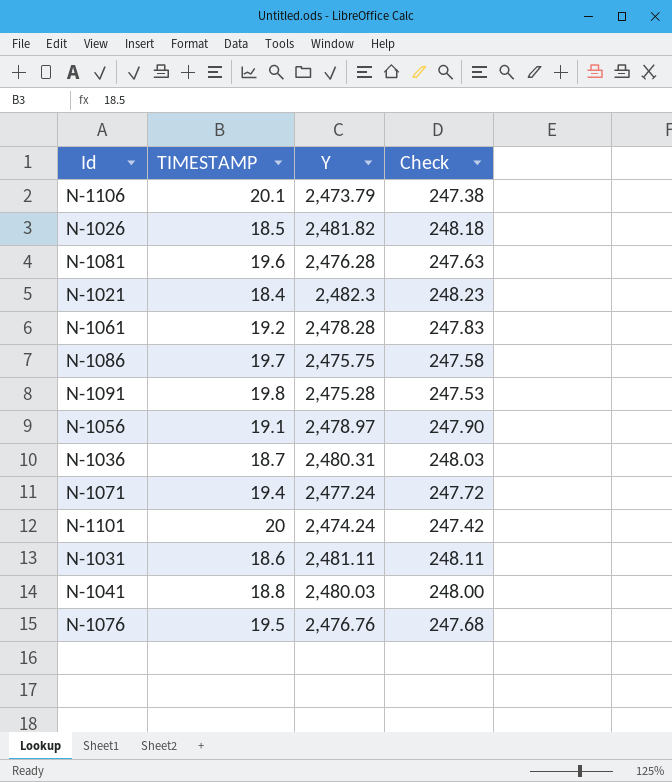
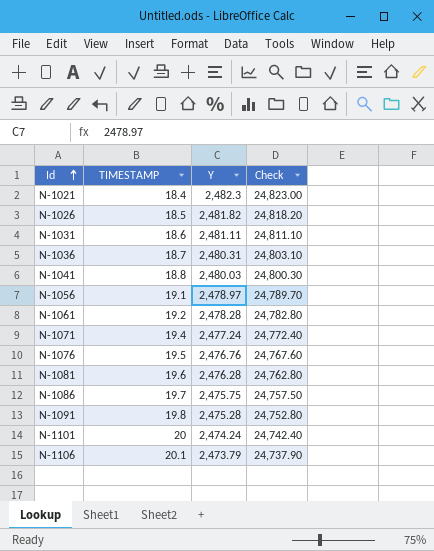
row order: none -> Id ascending
column Check | formula: [Y] * 0.1 -> [Y] * 10

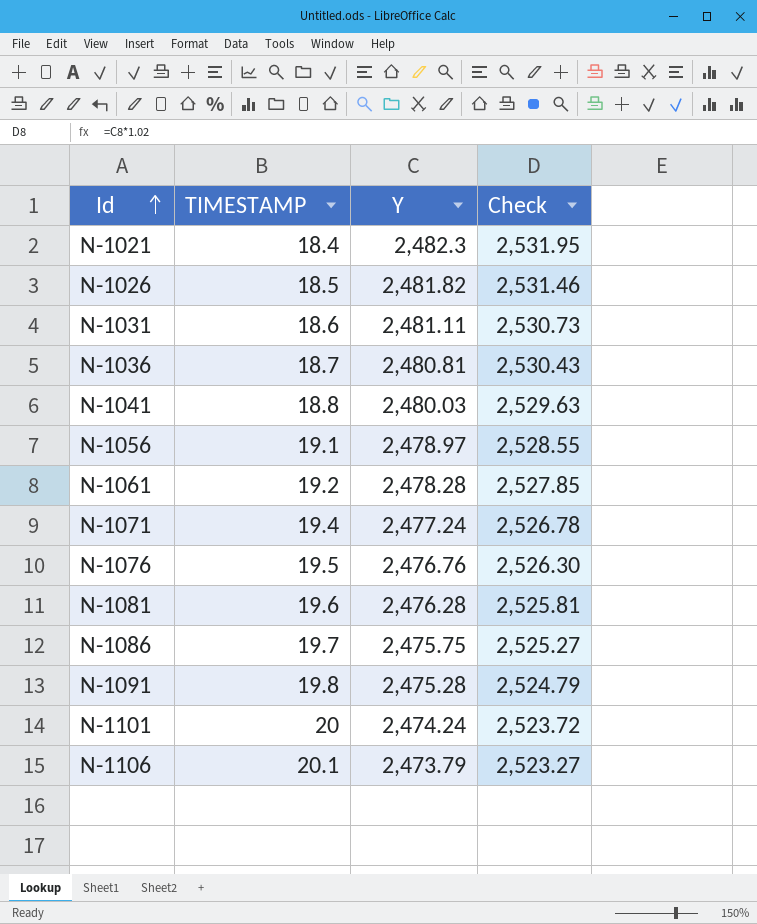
column Check | formula: [Y] * 10 -> [Y] * 1.02
N-1036 | Y: 2,480.31 -> 2,480.81

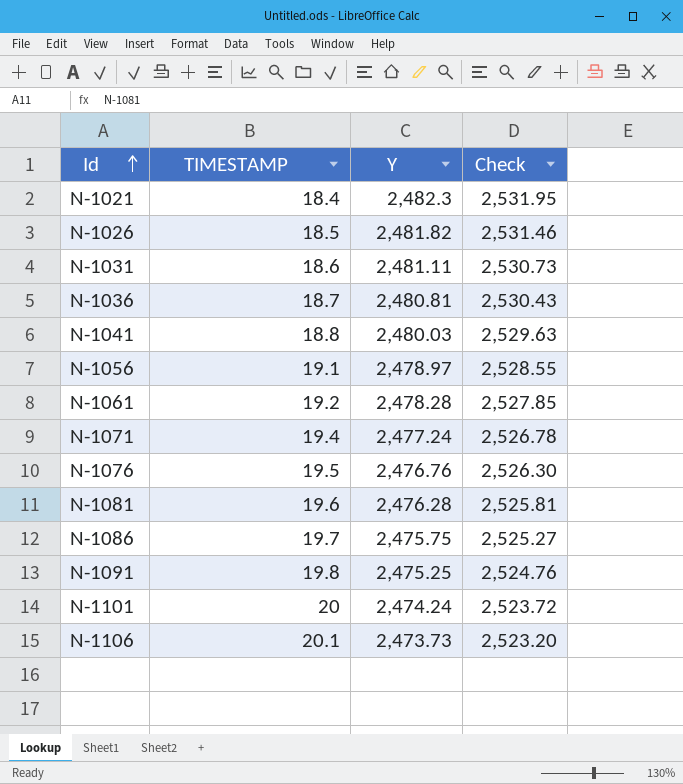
N-1091 | Y: 2,475.28 -> 2,475.25
N-1091 | Check: 2,524.79 -> 2,524.76
N-1106 | Y: 2,473.79 -> 2,473.73
N-1106 | Check: 2,523.27 -> 2,523.20

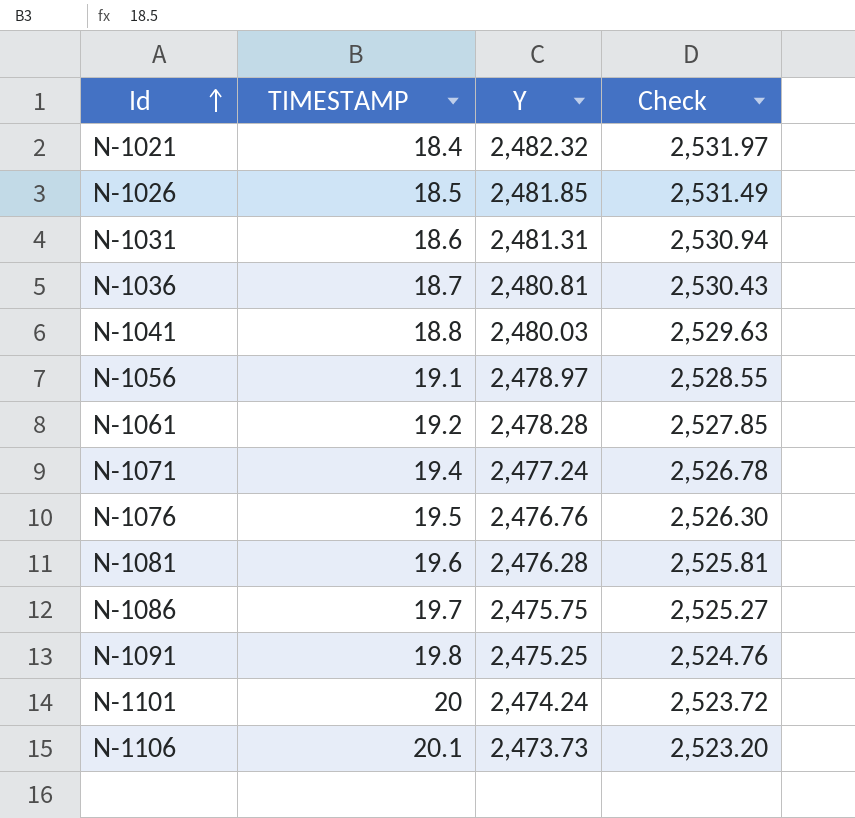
N-1021 | Y: 2,482.3 -> 2,482.32
N-1021 | Check: 2,531.95 -> 2,531.97
N-1026 | Y: 2,481.82 -> 2,481.85
N-1026 | Check: 2,531.46 -> 2,531.49
N-1031 | Y: 2,481.11 -> 2,481.31
N-1031 | Check: 2,530.73 -> 2,530.94

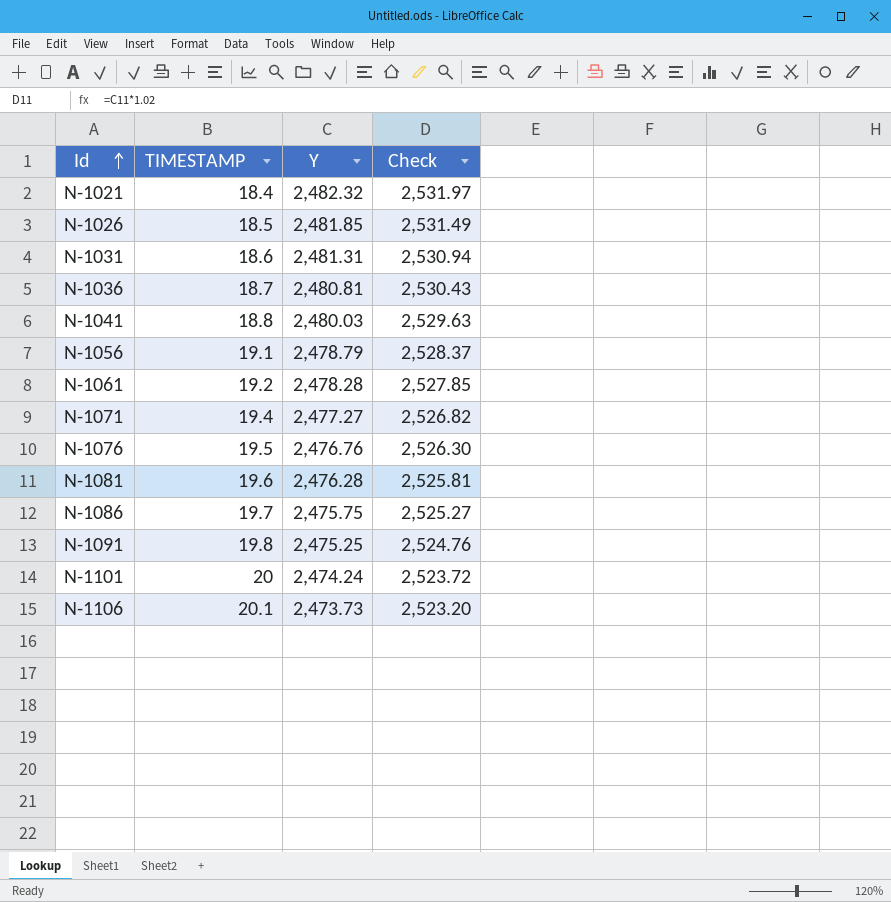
N-1056 | Y: 2,478.97 -> 2,478.79
N-1056 | Check: 2,528.55 -> 2,528.37
N-1071 | Y: 2,477.24 -> 2,477.27
N-1071 | Check: 2,526.78 -> 2,526.82

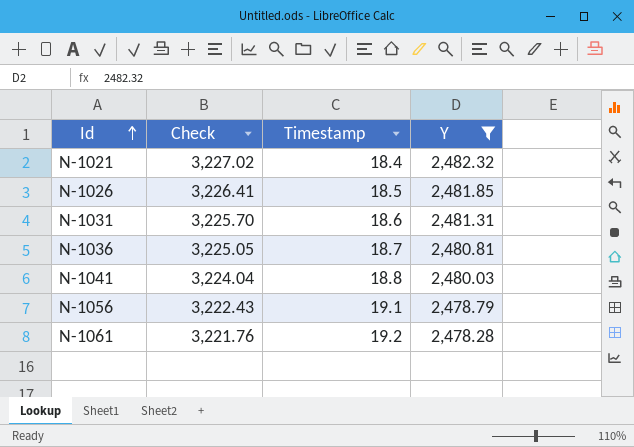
filter: none -> Y >= 2,478.28
column Check | formula: [Y] * 1.02 -> [Y] * 1.3
column Check | position: 4 -> 2
column name: TIMESTAMP -> Timestamp

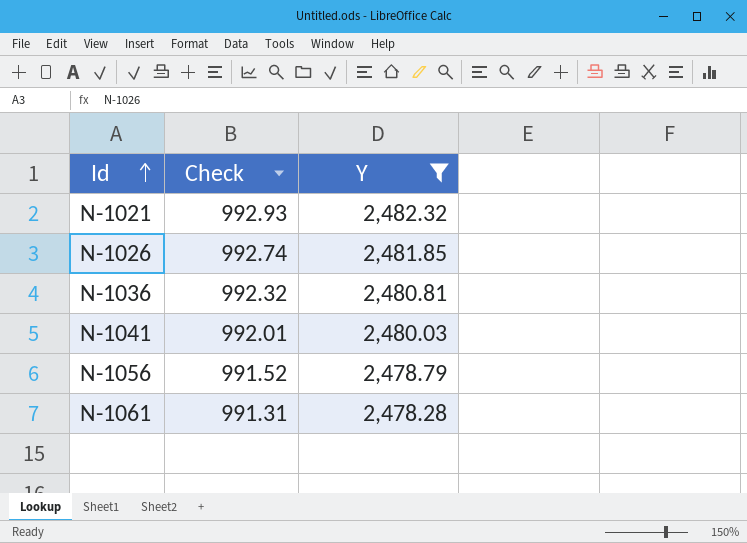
column Timestamp | position: 3 -> none
column Check | formula: [Y] * 1.3 -> [Y] * 0.4
row N-1031: 3,225.70 | 18.6 | 2,481.31 -> none

